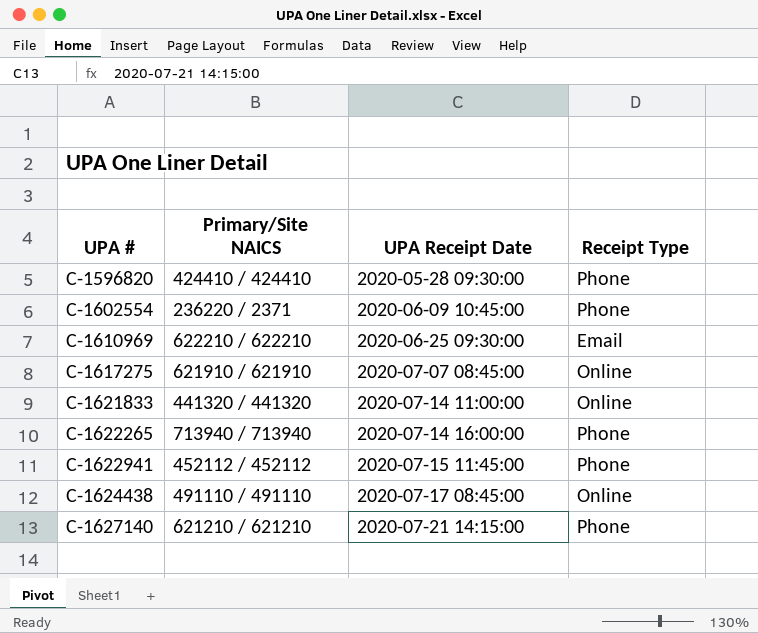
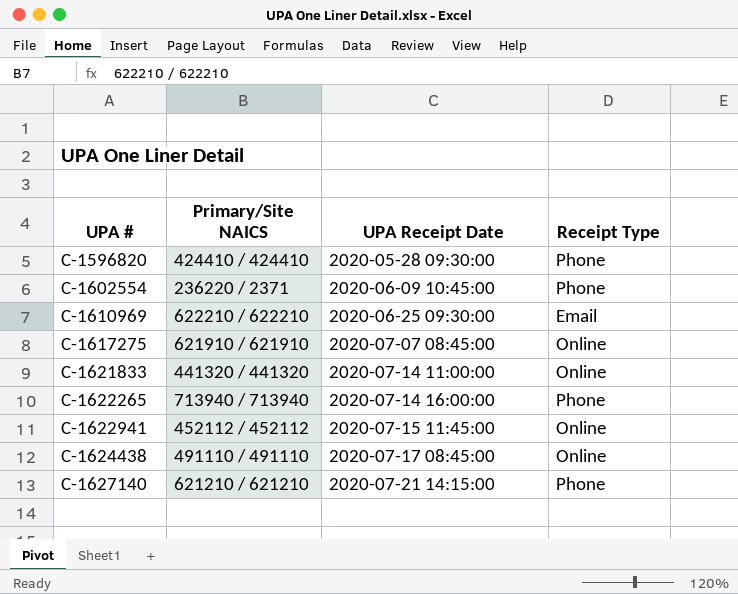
C-1622941 | Receipt Type: Phone -> Online

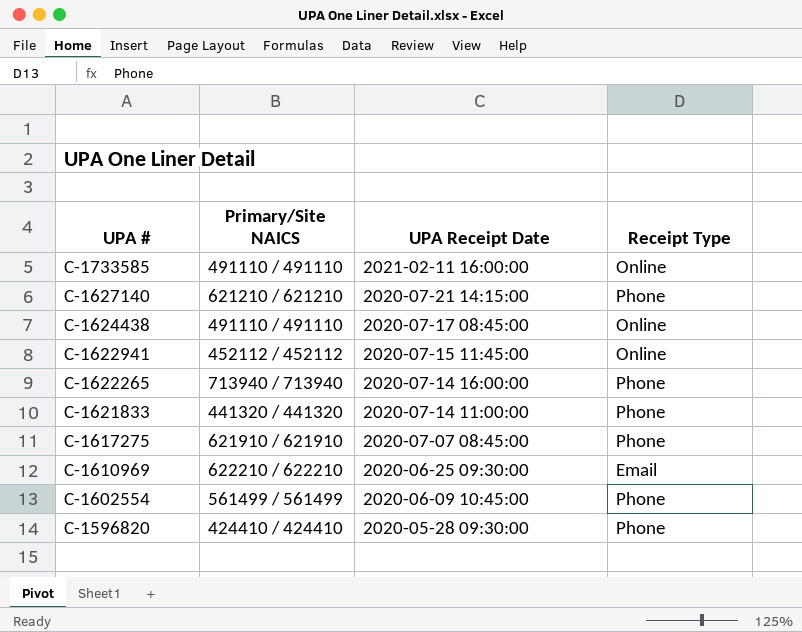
row order: UPA # ascending -> UPA # descending
row C-1733585: none -> 491110 / 491110 | 2021-02-11 16:00:00 | Online
C-1621833 | Receipt Type: Online -> Phone
C-1617275 | Receipt Type: Online -> Phone
C-1602554 | Primary/Site NAICS: 236220 / 2371 -> 561499 / 561499

